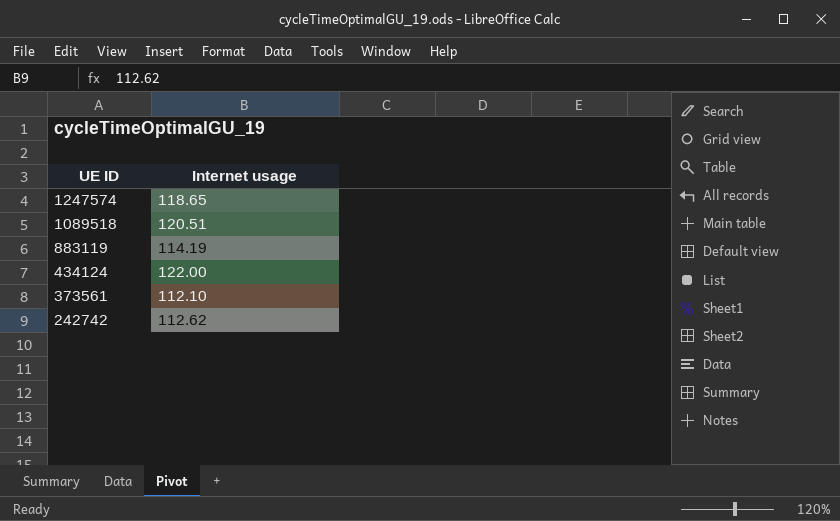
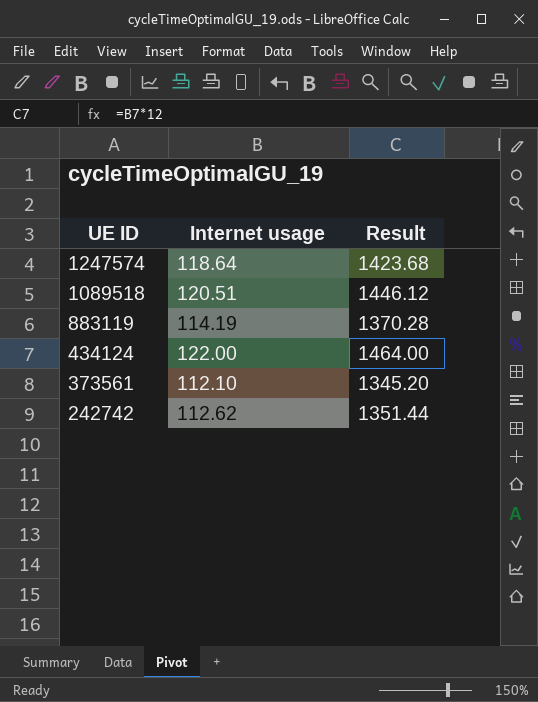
column Result | formula: none -> [Internet usage] * 12
1247574 | Internet usage: 118.65 -> 118.64

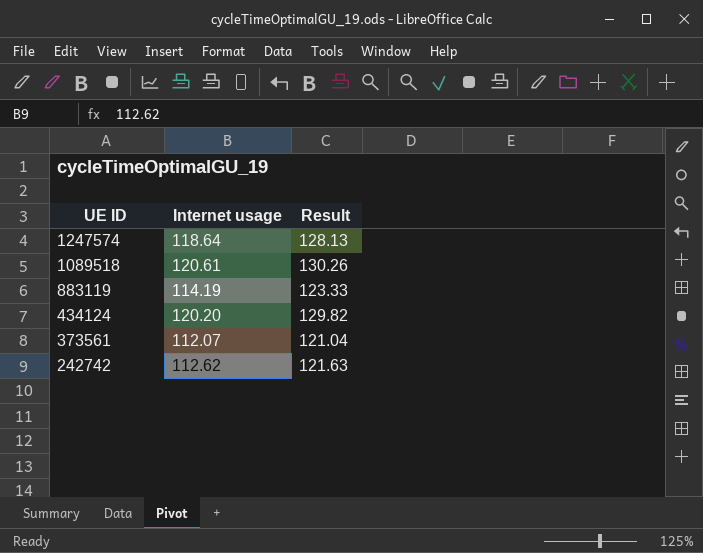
column Result | formula: [Internet usage] * 12 -> [Internet usage] * 1.08
1089518 | Internet usage: 120.51 -> 120.61
434124 | Internet usage: 122.00 -> 120.20
373561 | Internet usage: 112.10 -> 112.07

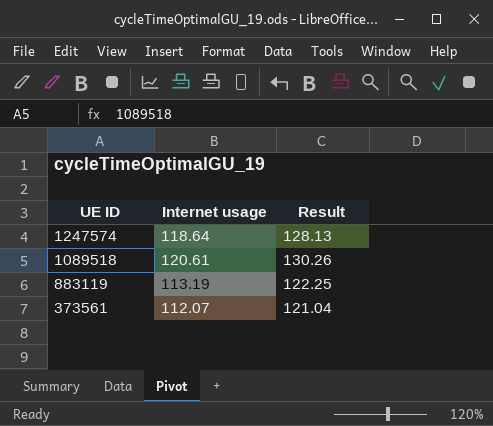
row 434124: 120.20 | 129.82 -> none
row 242742: 112.62 | 121.63 -> none
883119 | Internet usage: 114.19 -> 113.19
883119 | Result: 123.33 -> 122.25

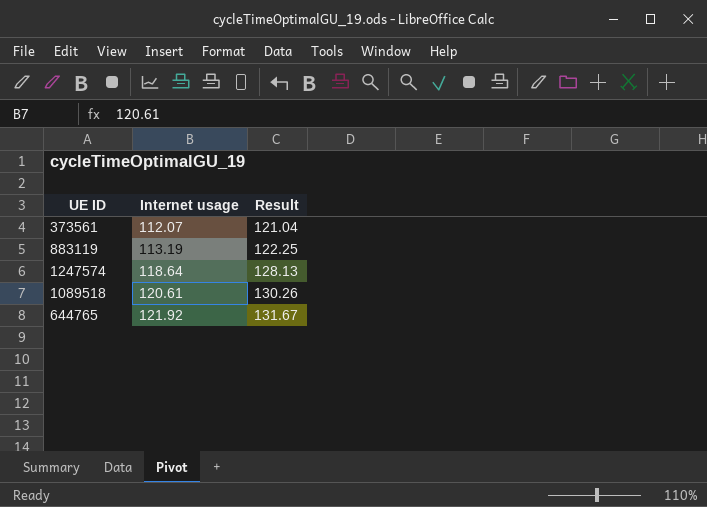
row order: UE ID descending -> Internet usage ascending
row 644765: none -> 121.92 | 131.67

